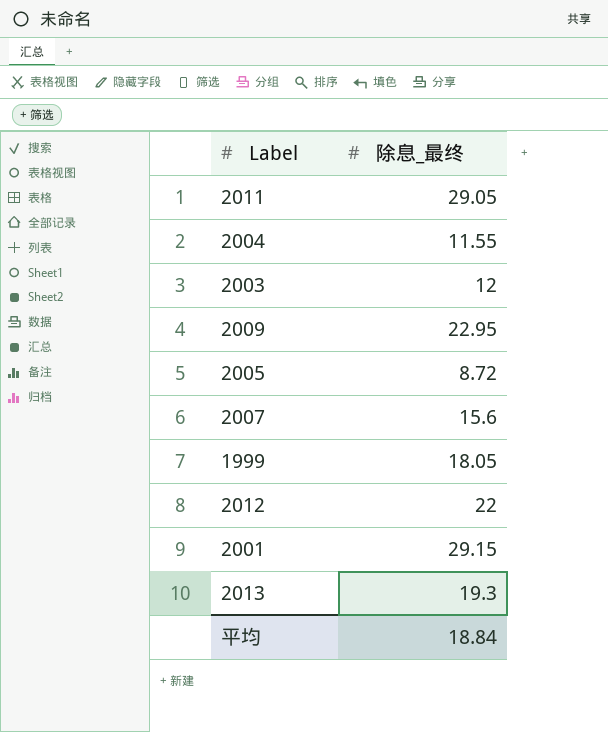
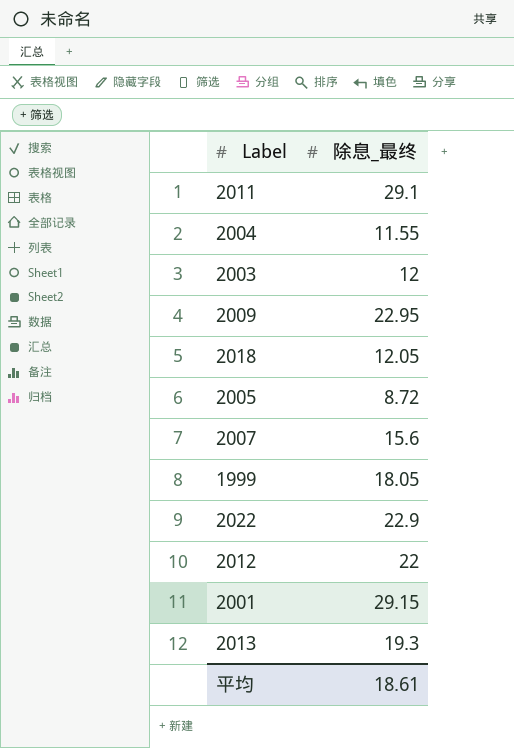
2011 | 除息_最终: 29.05 -> 29.1
row 2018: none -> 12.05
row 2022: none -> 22.9
平均 | 除息_最终: 18.84 -> 18.61

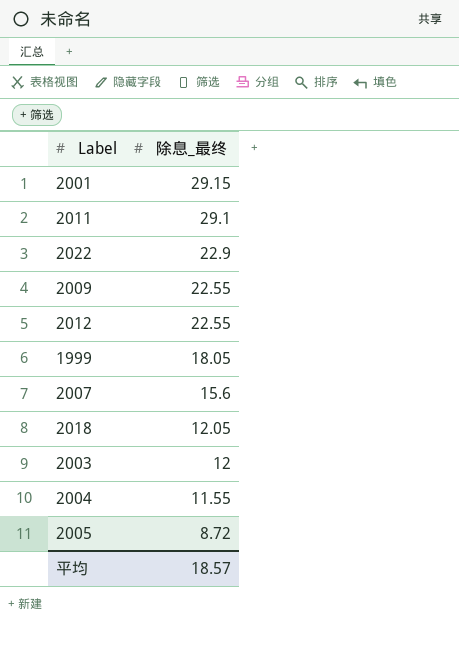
row order: none -> 除息_最终 descending
row 2013: 19.3 -> none
2009 | 除息_最终: 22.95 -> 22.55
2012 | 除息_最终: 22 -> 22.55
平均 | 除息_最终: 18.61 -> 18.57

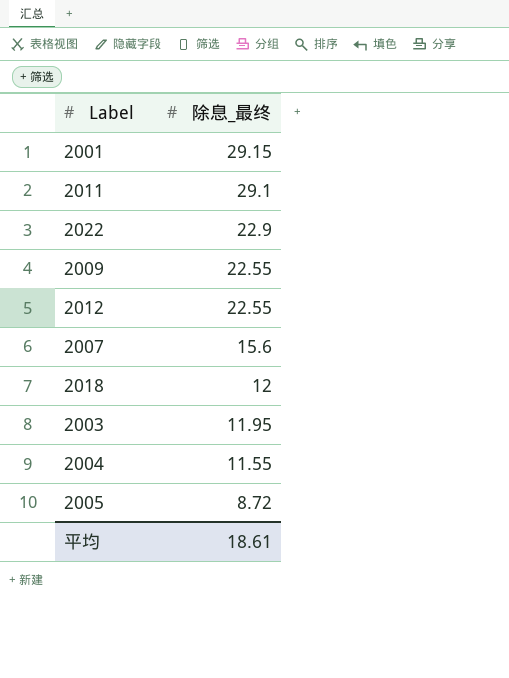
row 1999: 18.05 -> none
2018 | 除息_最终: 12.05 -> 12
2003 | 除息_最终: 12 -> 11.95
平均 | 除息_最终: 18.57 -> 18.61

